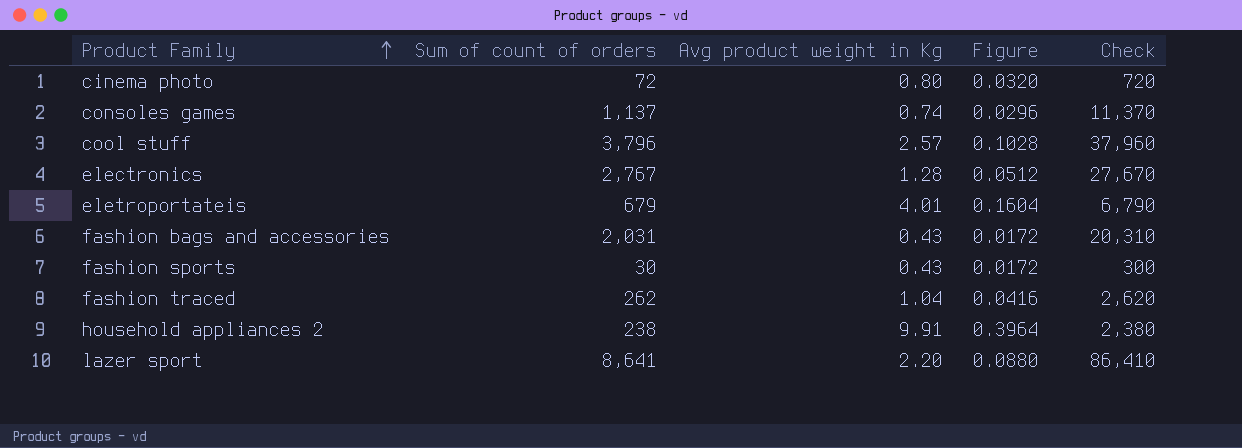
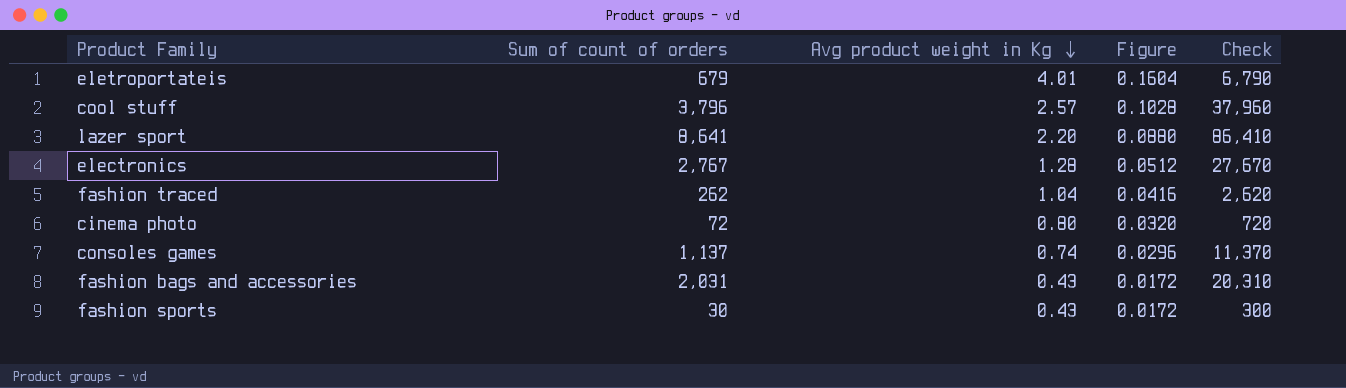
row order: Product Family ascending -> Avg product weight in Kg descending
row household appliances 2: 238 | 9.91 | 0.3964 | 2,380 -> none

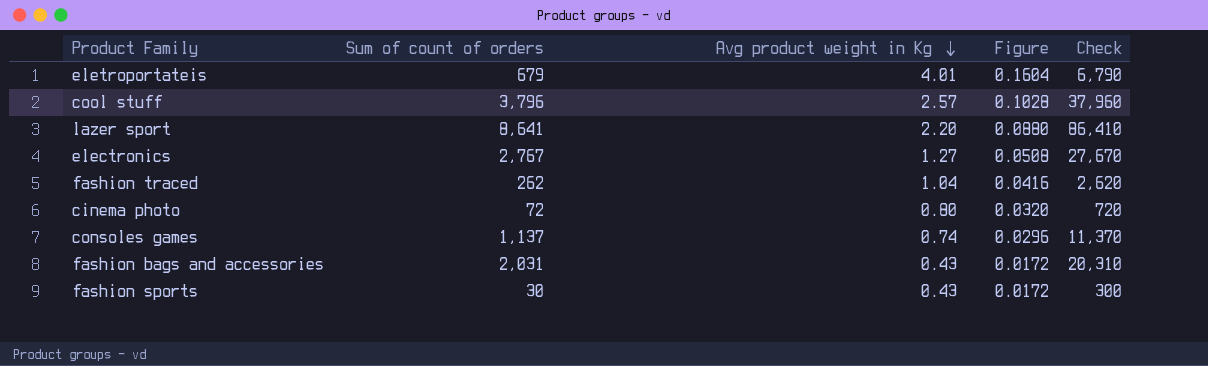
electronics | Avg product weight in Kg: 1.28 -> 1.27
electronics | Figure: 0.0512 -> 0.0508

